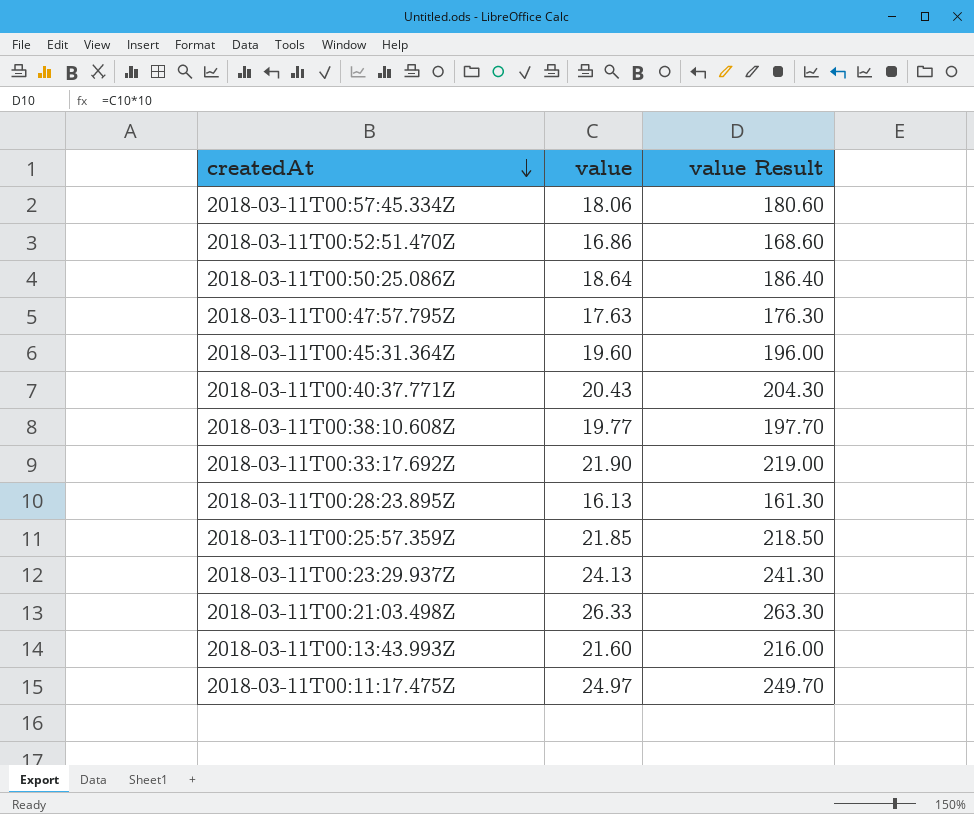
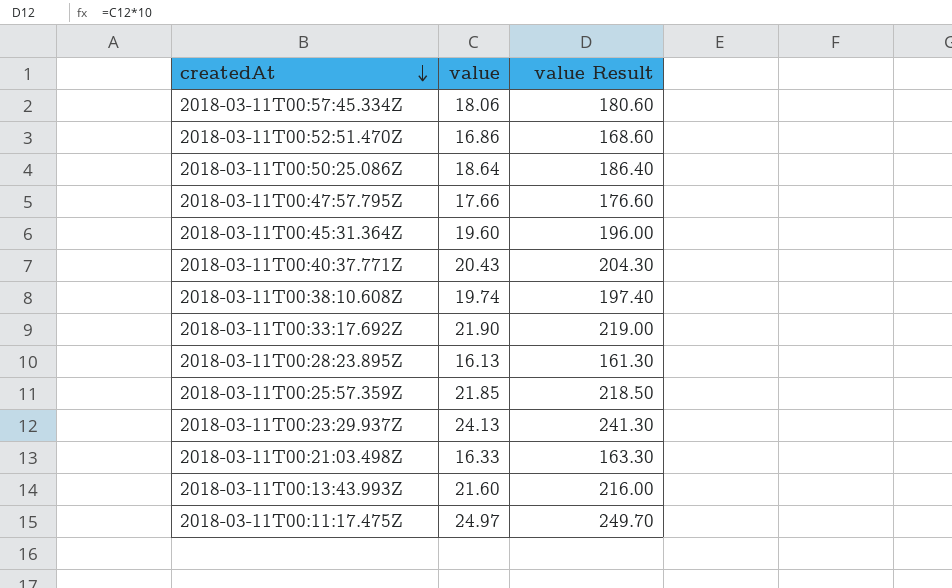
2018-03-11T00:47:57.795Z | value: 17.63 -> 17.66
2018-03-11T00:47:57.795Z | value Result: 176.30 -> 176.60
2018-03-11T00:38:10.608Z | value: 19.77 -> 19.74
2018-03-11T00:38:10.608Z | value Result: 197.70 -> 197.40
2018-03-11T00:21:03.498Z | value: 26.33 -> 16.33
2018-03-11T00:21:03.498Z | value Result: 263.30 -> 163.30

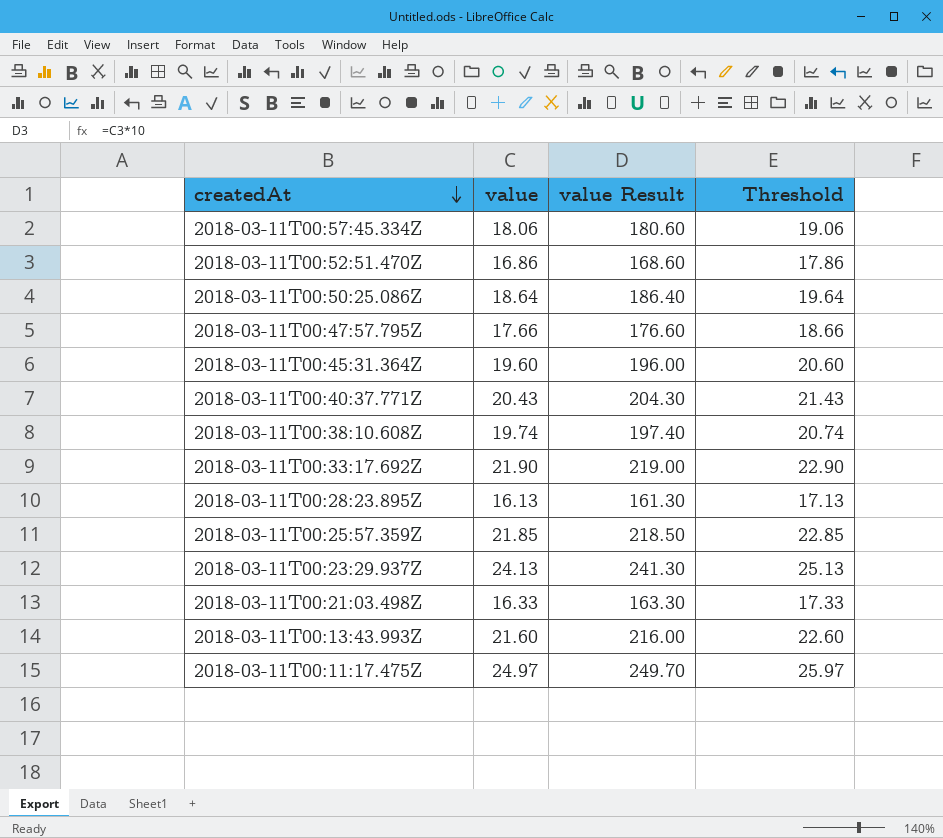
column Threshold | formula: none -> [value] + 1

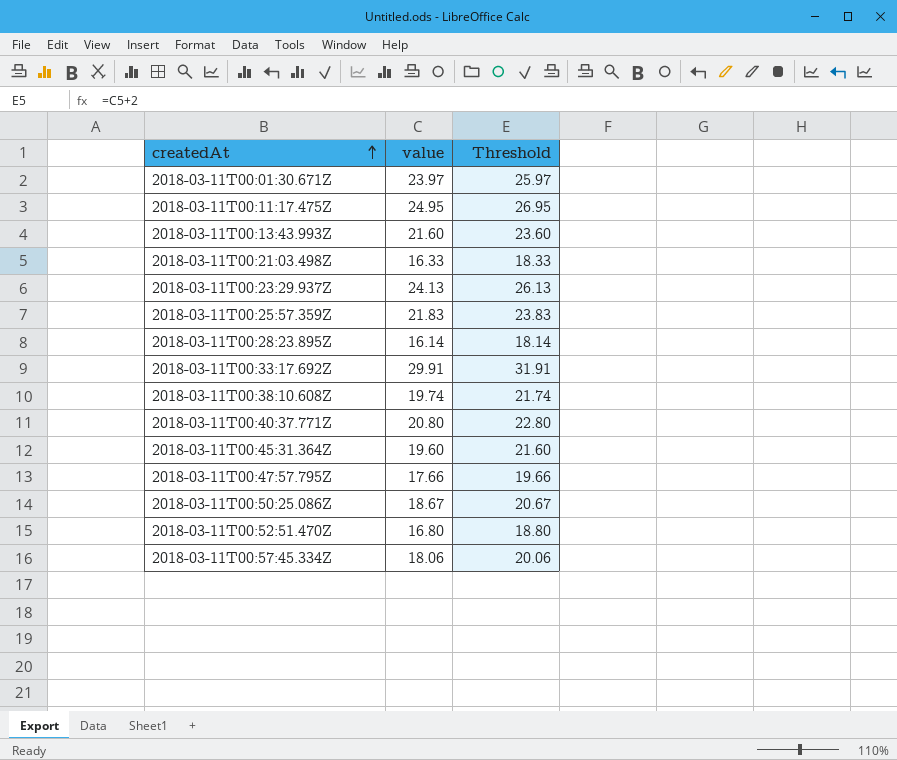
row order: createdAt descending -> createdAt ascending
column value Result | formula: [value] * 10 -> none
column Threshold | formula: [value] + 1 -> [value] + 2
row 2018-03-11T00:01:30.671Z: none -> 23.97 | 25.97
2018-03-11T00:11:17.475Z | value: 24.97 -> 24.95
2018-03-11T00:25:57.359Z | value: 21.85 -> 21.83
2018-03-11T00:28:23.895Z | value: 16.13 -> 16.14
2018-03-11T00:33:17.692Z | value: 21.90 -> 29.91
2018-03-11T00:40:37.771Z | value: 20.43 -> 20.80
2018-03-11T00:50:25.086Z | value: 18.64 -> 18.67
2018-03-11T00:52:51.470Z | value: 16.86 -> 16.80

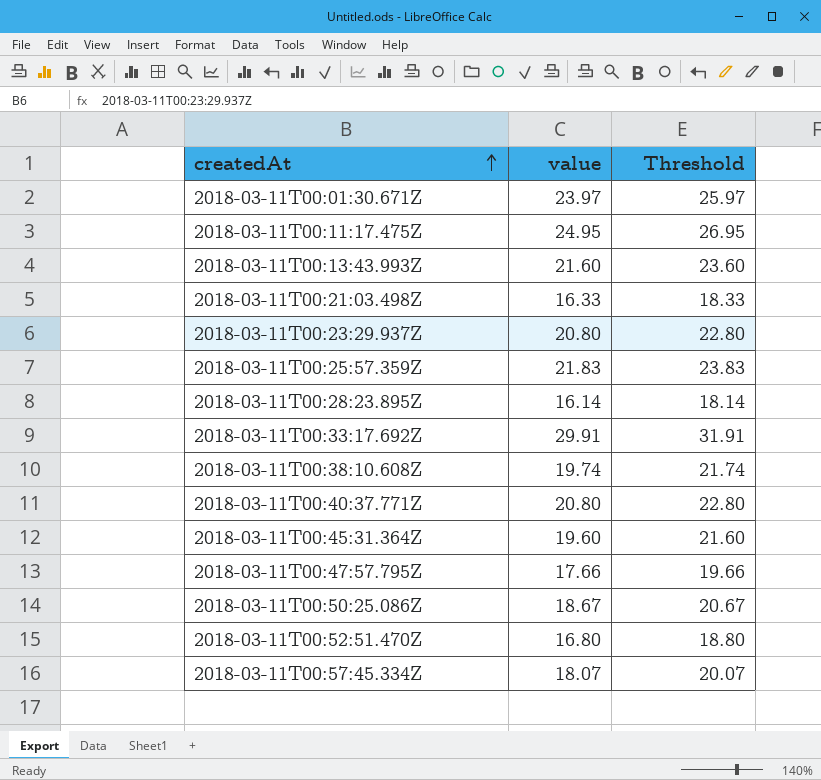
2018-03-11T00:23:29.937Z | value: 24.13 -> 20.80
2018-03-11T00:23:29.937Z | Threshold: 26.13 -> 22.80
2018-03-11T00:57:45.334Z | value: 18.06 -> 18.07
2018-03-11T00:57:45.334Z | Threshold: 20.06 -> 20.07

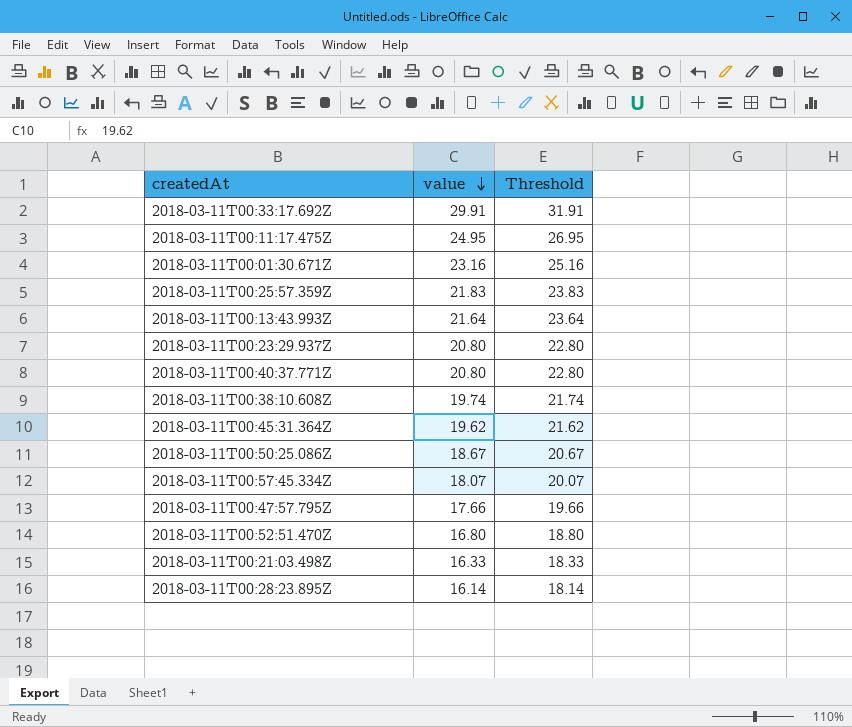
row order: createdAt ascending -> value descending
2018-03-11T00:01:30.671Z | value: 23.97 -> 23.16
2018-03-11T00:01:30.671Z | Threshold: 25.97 -> 25.16
2018-03-11T00:13:43.993Z | value: 21.60 -> 21.64
2018-03-11T00:13:43.993Z | Threshold: 23.60 -> 23.64
2018-03-11T00:45:31.364Z | value: 19.60 -> 19.62
2018-03-11T00:45:31.364Z | Threshold: 21.60 -> 21.62

